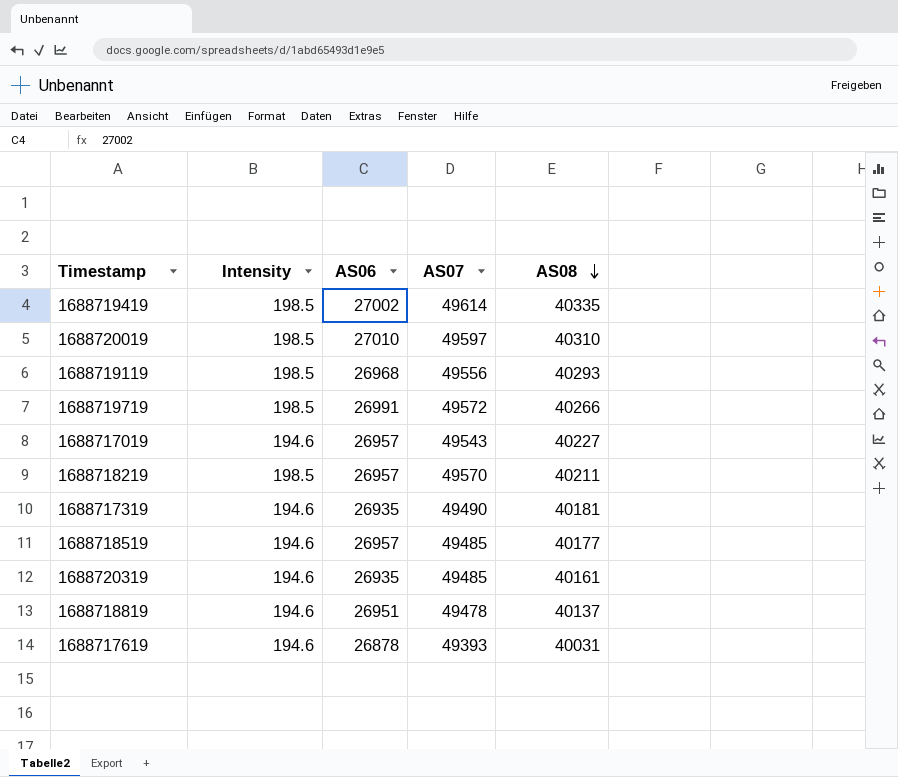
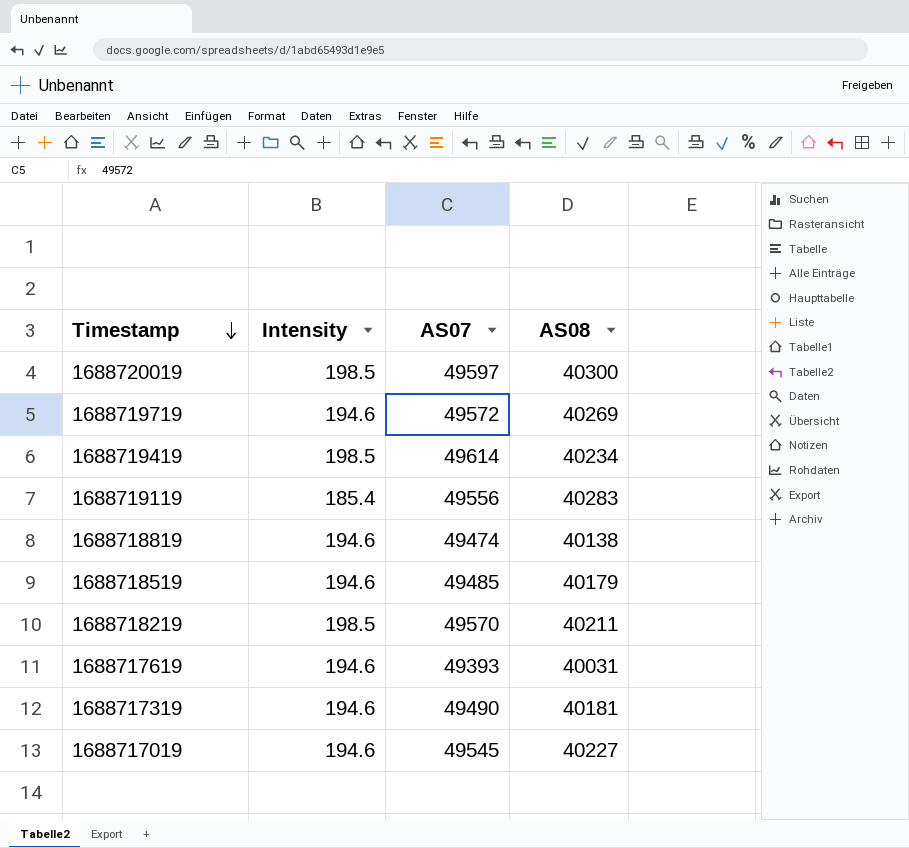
row order: AS08 descending -> Timestamp descending
column AS06 | position: 3 -> none
row 1688720319: 194.6 | 26935 | 49485 | 40161 -> none
1688720019 | AS08: 40310 -> 40300
1688719719 | Intensity: 198.5 -> 194.6
1688719719 | AS08: 40266 -> 40269
1688719419 | AS08: 40335 -> 40234
1688719119 | Intensity: 198.5 -> 185.4
1688719119 | AS08: 40293 -> 40283
1688718819 | AS07: 49478 -> 49474
1688718819 | AS08: 40137 -> 40138
1688718519 | AS08: 40177 -> 40179
1688717019 | AS07: 49543 -> 49545

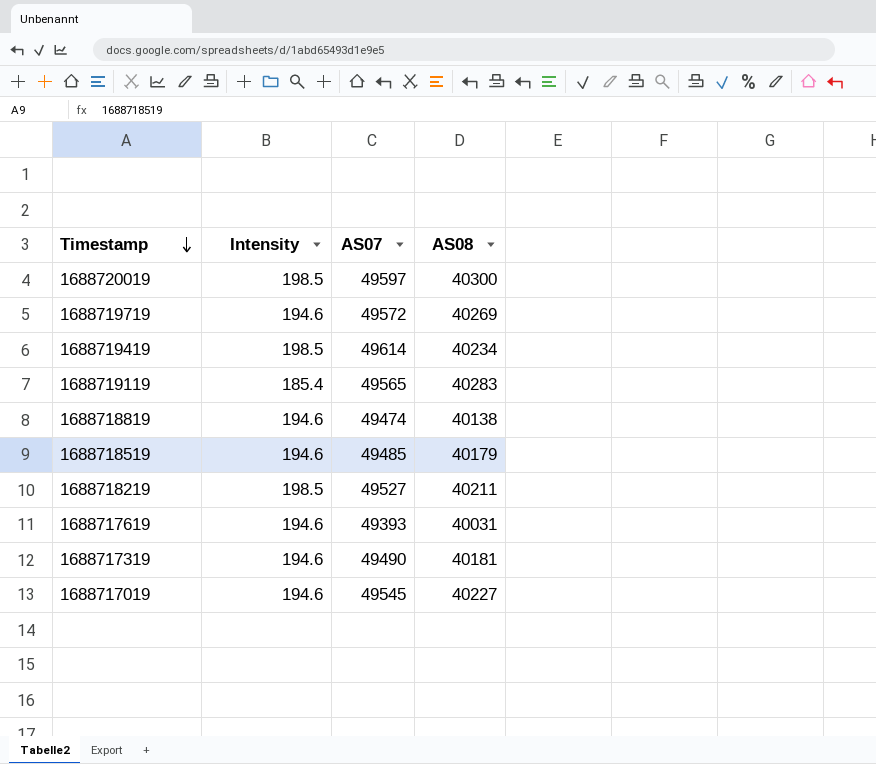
1688719119 | AS07: 49556 -> 49565
1688718219 | AS07: 49570 -> 49527

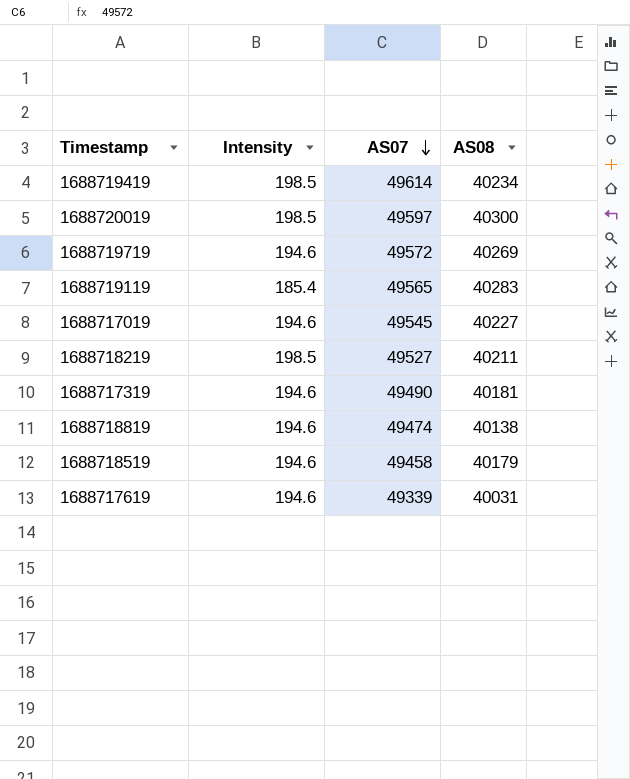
row order: Timestamp descending -> AS07 descending
1688718519 | AS07: 49485 -> 49458
1688717619 | AS07: 49393 -> 49339

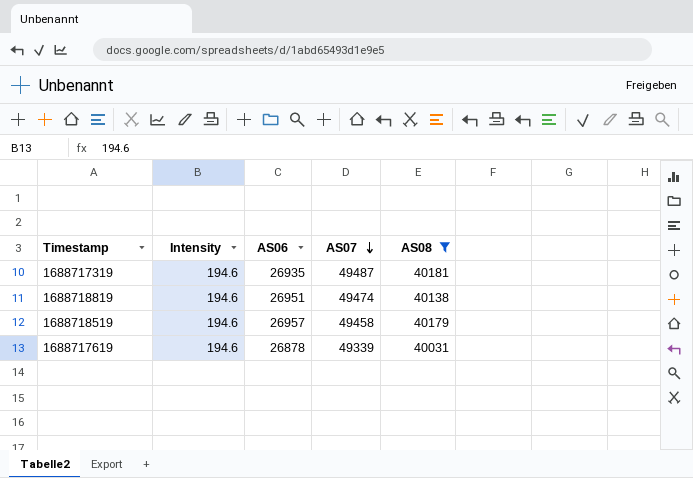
filter: none -> AS08 <= 40181
column AS06 | position: none -> 3
1688717319 | AS07: 49490 -> 49487

